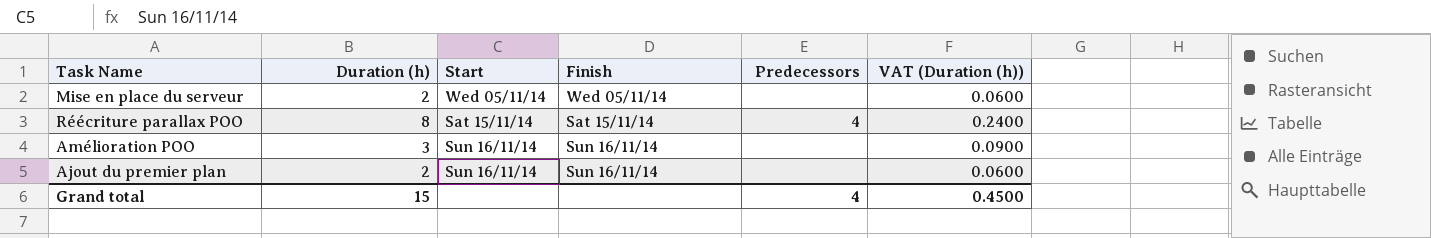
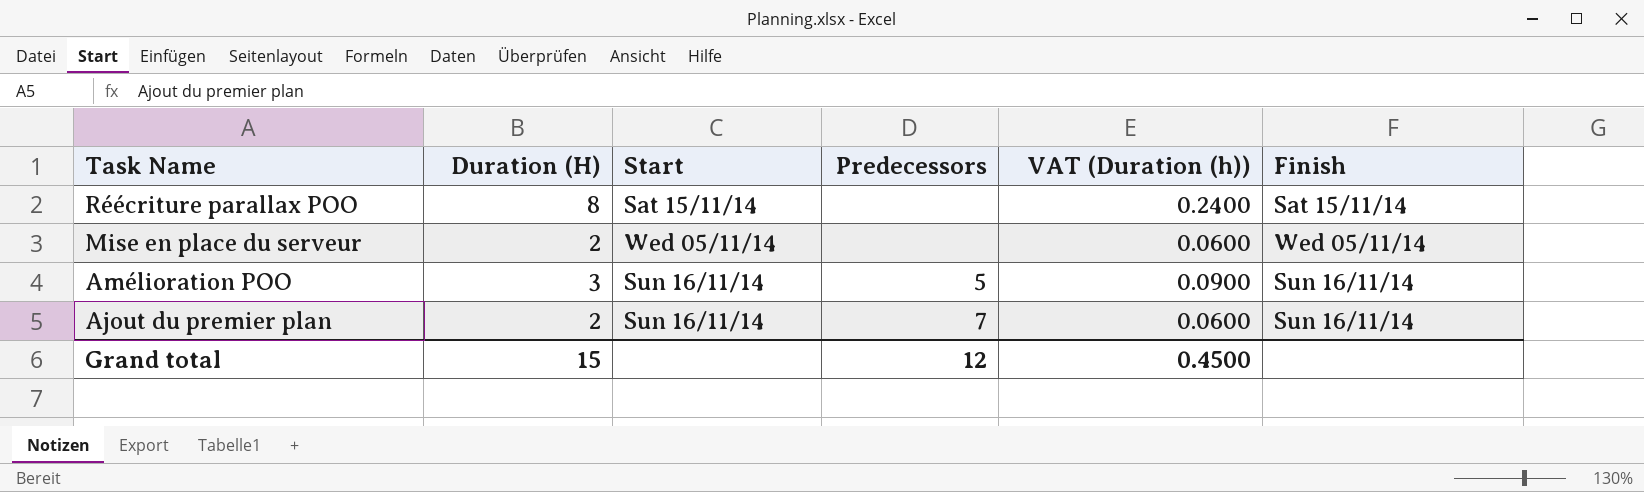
row order: none -> Task Name descending
column name: Duration (h) -> Duration (H)
column Finish | position: 4 -> 6
Réécriture parallax POO | Predecessors: 4 -> none
Amélioration POO | Predecessors: none -> 5
Ajout du premier plan | Predecessors: none -> 7
Grand total | Predecessors: 4 -> 12

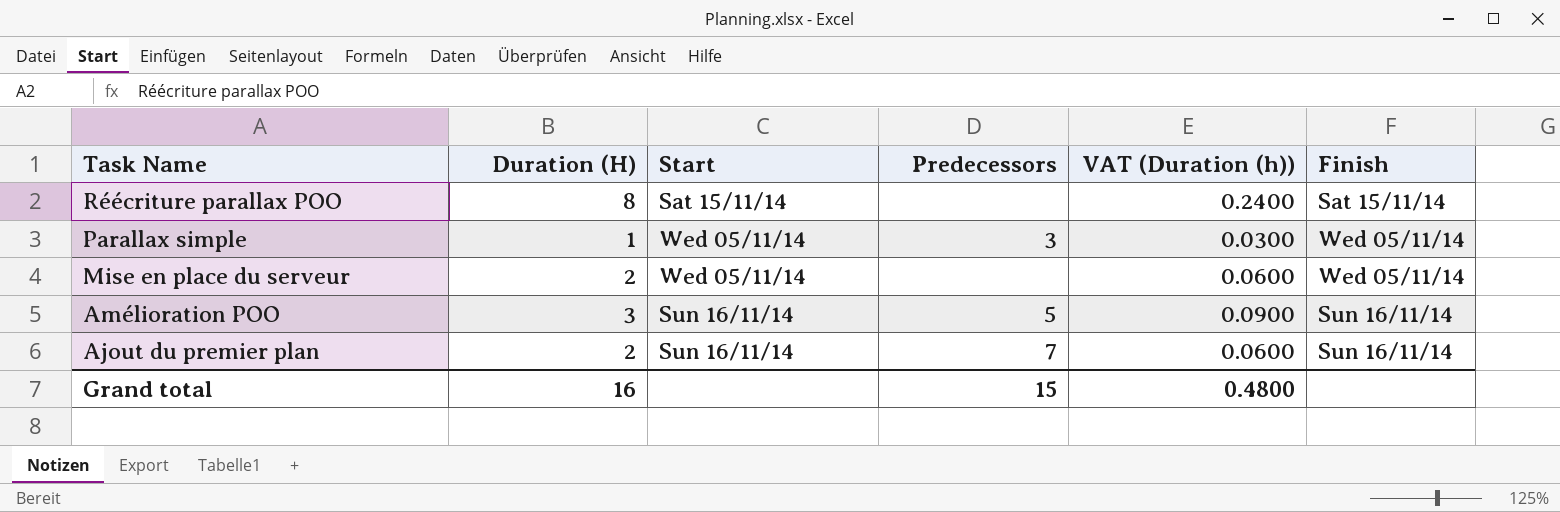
row Parallax simple: none -> 1 | Wed 05/11/14 | 3 | 0.0300 | Wed 05/11/14
Grand total | Duration (H): 15 -> 16
Grand total | Predecessors: 12 -> 15
Grand total | VAT (Duration (h)): 0.4500 -> 0.4800

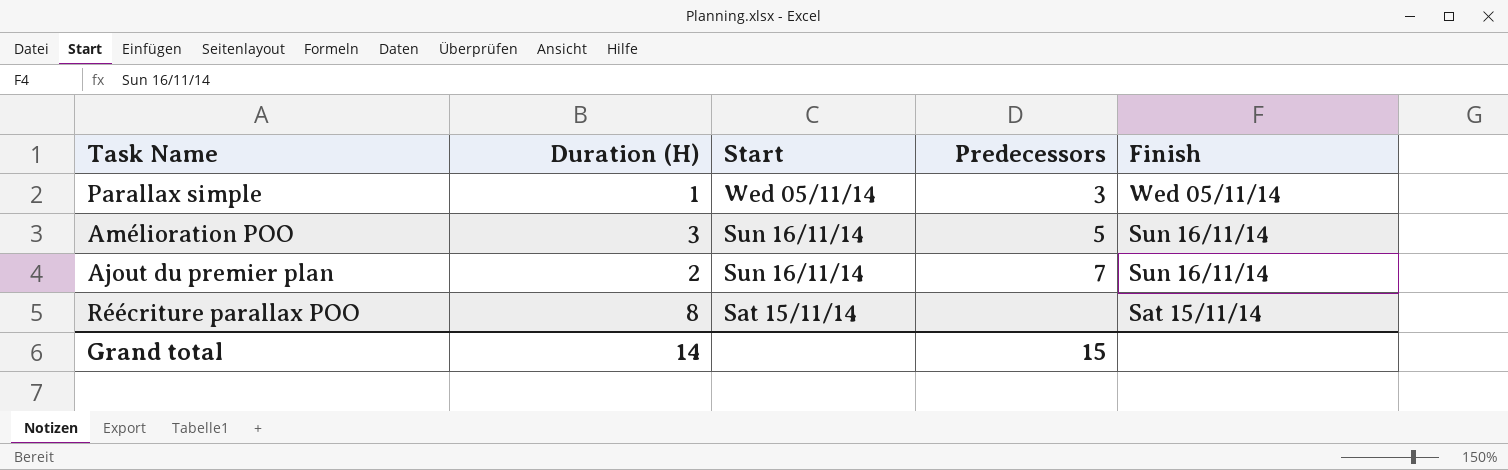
row order: Task Name descending -> Start descending
column VAT (Duration (h)) | formula: [Duration (H)] * 0.03 -> none
row Mise en place du serveur: 2 | Wed 05/11/14 | none | 0.0600 | Wed 05/11/14 -> none
Grand total | Duration (H): 16 -> 14

